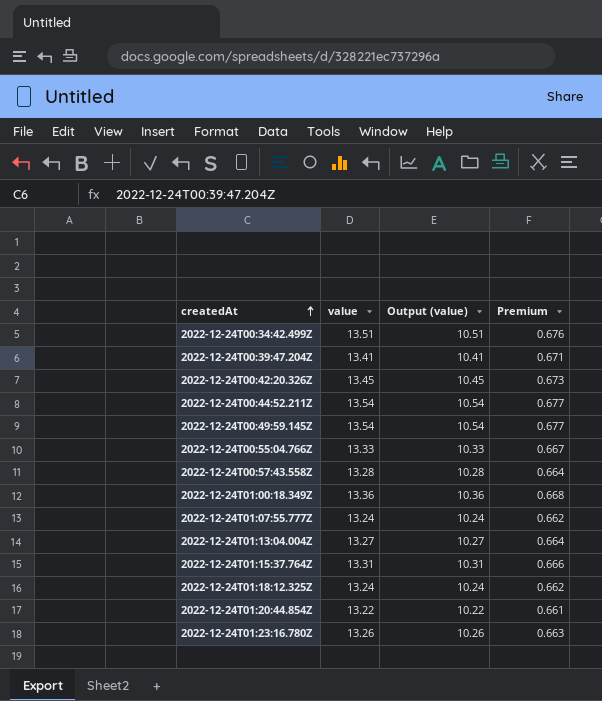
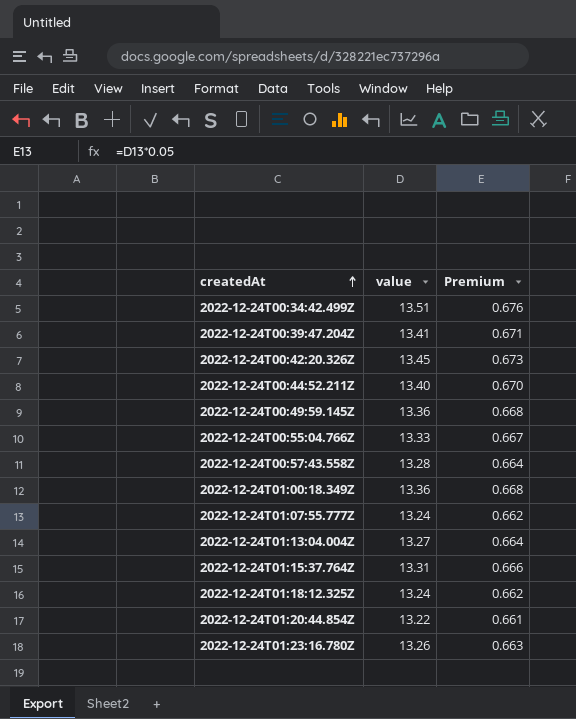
column Output (value) | formula: [value] - 3 -> none
2022-12-24T00:44:52.211Z | value: 13.54 -> 13.40
2022-12-24T00:44:52.211Z | Premium: 0.677 -> 0.670
2022-12-24T00:49:59.145Z | value: 13.54 -> 13.36
2022-12-24T00:49:59.145Z | Premium: 0.677 -> 0.668

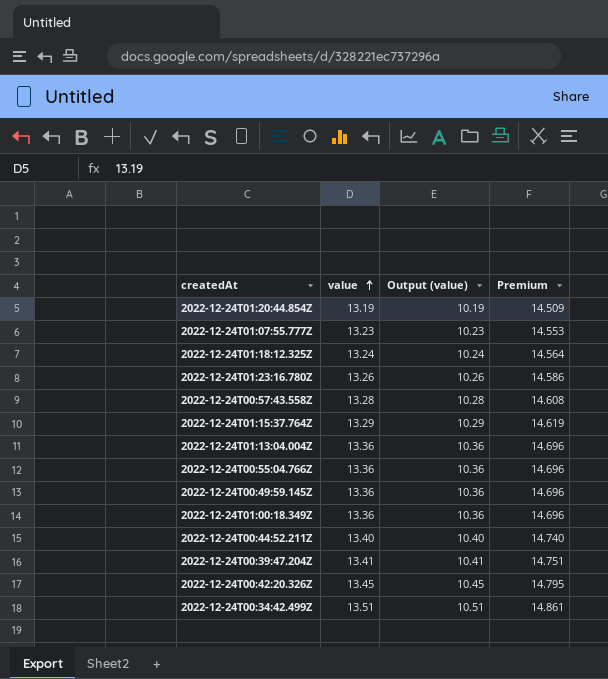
row order: createdAt ascending -> value ascending
column Output (value) | formula: none -> [value] - 3
column Premium | formula: [value] * 0.05 -> [value] * 1.1
2022-12-24T01:20:44.854Z | value: 13.22 -> 13.19
2022-12-24T01:07:55.777Z | value: 13.24 -> 13.23
2022-12-24T01:15:37.764Z | value: 13.31 -> 13.29
2022-12-24T01:13:04.004Z | value: 13.27 -> 13.36
2022-12-24T00:55:04.766Z | value: 13.33 -> 13.36

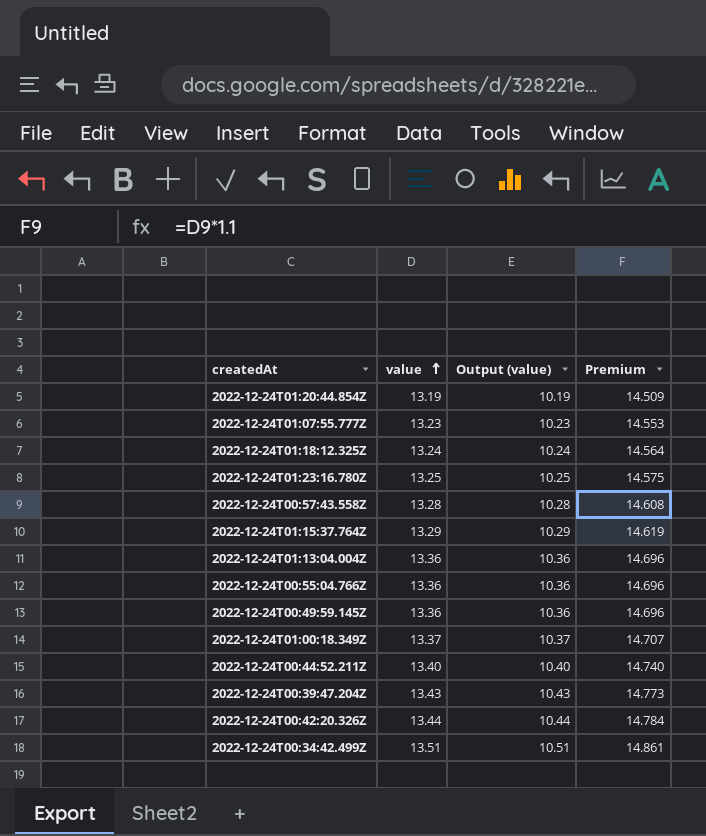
2022-12-24T01:23:16.780Z | value: 13.26 -> 13.25
2022-12-24T01:23:16.780Z | Output (value): 10.26 -> 10.25
2022-12-24T01:23:16.780Z | Premium: 14.586 -> 14.575
2022-12-24T01:00:18.349Z | value: 13.36 -> 13.37
2022-12-24T01:00:18.349Z | Output (value): 10.36 -> 10.37
2022-12-24T01:00:18.349Z | Premium: 14.696 -> 14.707
2022-12-24T00:39:47.204Z | value: 13.41 -> 13.43
2022-12-24T00:39:47.204Z | Output (value): 10.41 -> 10.43
2022-12-24T00:39:47.204Z | Premium: 14.751 -> 14.773
2022-12-24T00:42:20.326Z | value: 13.45 -> 13.44
2022-12-24T00:42:20.326Z | Output (value): 10.45 -> 10.44
2022-12-24T00:42:20.326Z | Premium: 14.795 -> 14.784

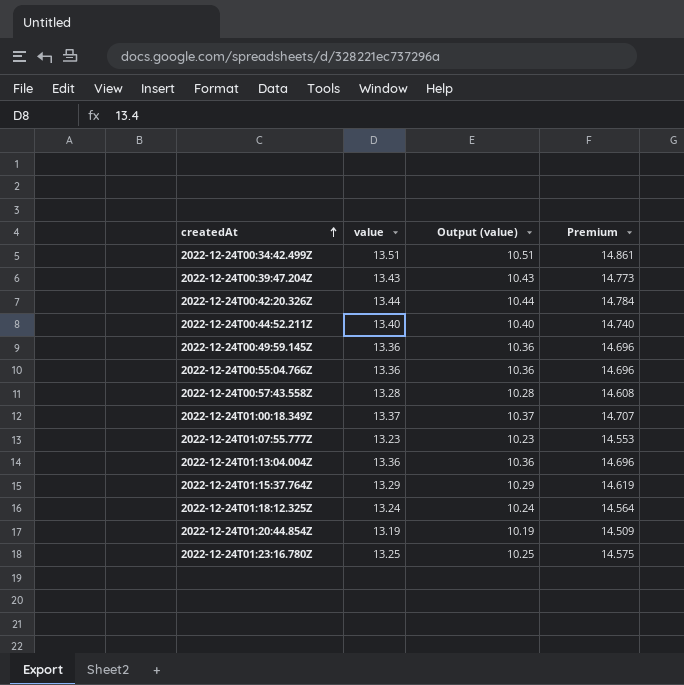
row order: value ascending -> createdAt ascending

